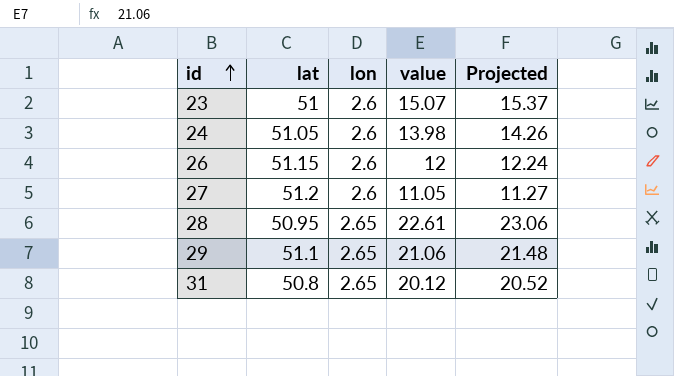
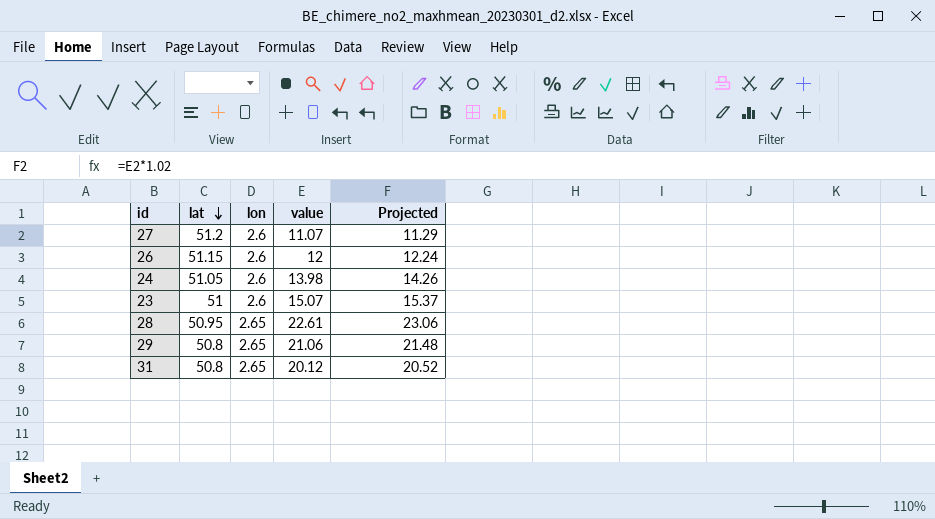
row order: id ascending -> lat descending
27 | value: 11.05 -> 11.07
27 | Projected: 11.27 -> 11.29
29 | lat: 51.1 -> 50.8

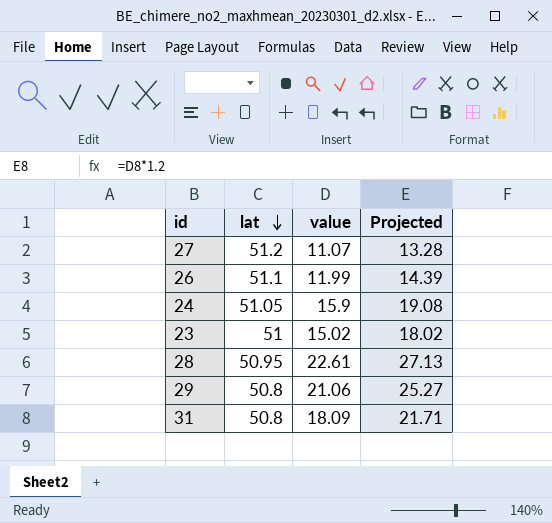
column lon | position: 3 -> none
column Projected | formula: [value] * 1.02 -> [value] * 1.2
26 | lat: 51.15 -> 51.1
26 | value: 12 -> 11.99
24 | value: 13.98 -> 15.9
23 | value: 15.07 -> 15.02
31 | value: 20.12 -> 18.09

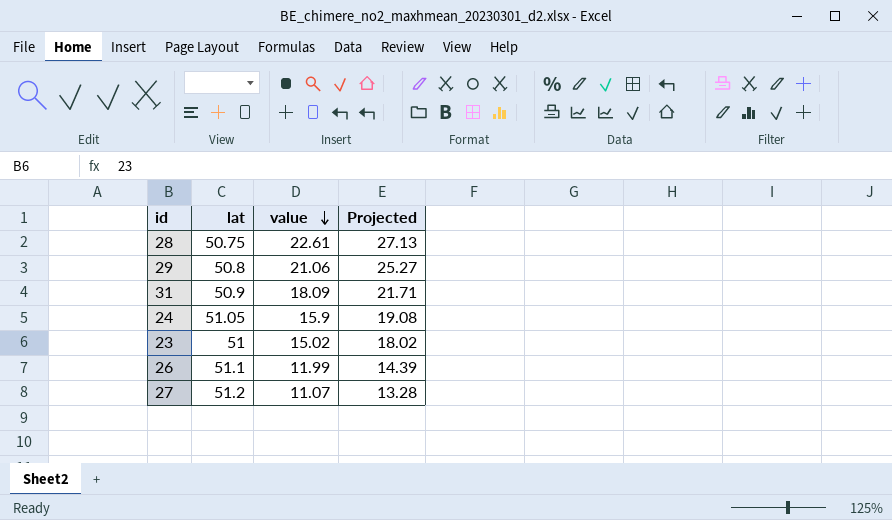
row order: lat descending -> value descending
28 | lat: 50.95 -> 50.75
31 | lat: 50.8 -> 50.9

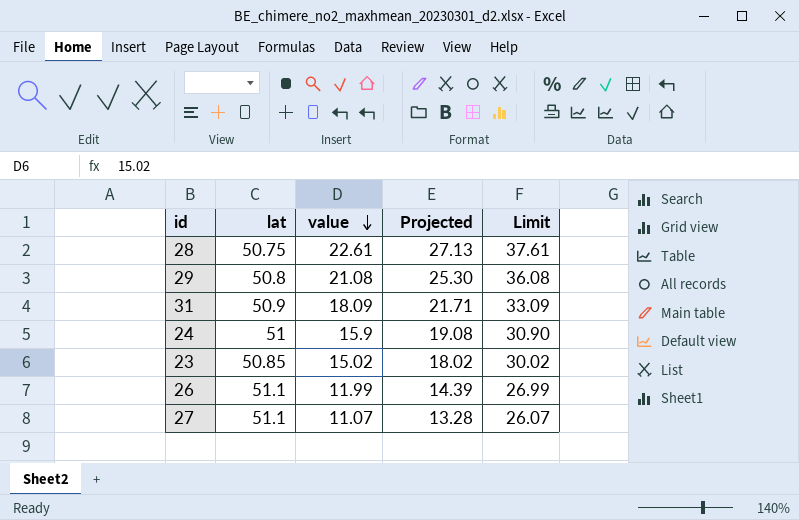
column Limit | formula: none -> [value] + 15
29 | value: 21.06 -> 21.08
29 | Projected: 25.27 -> 25.30
24 | lat: 51.05 -> 51
23 | lat: 51 -> 50.85
27 | lat: 51.2 -> 51.1

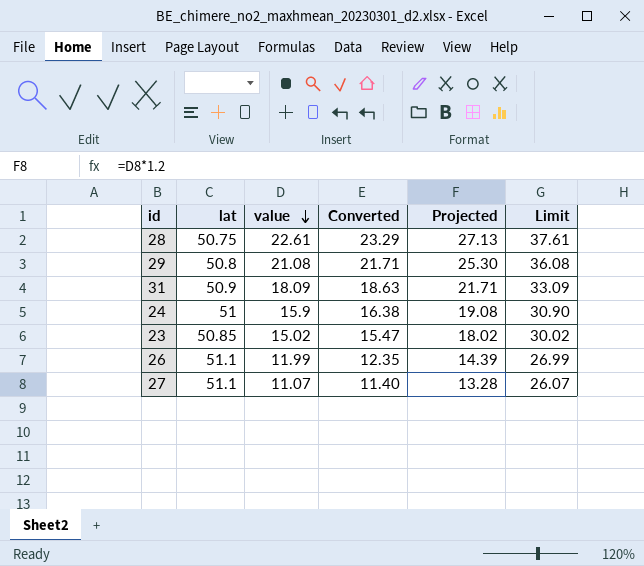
column Converted | formula: none -> [value] * 1.03

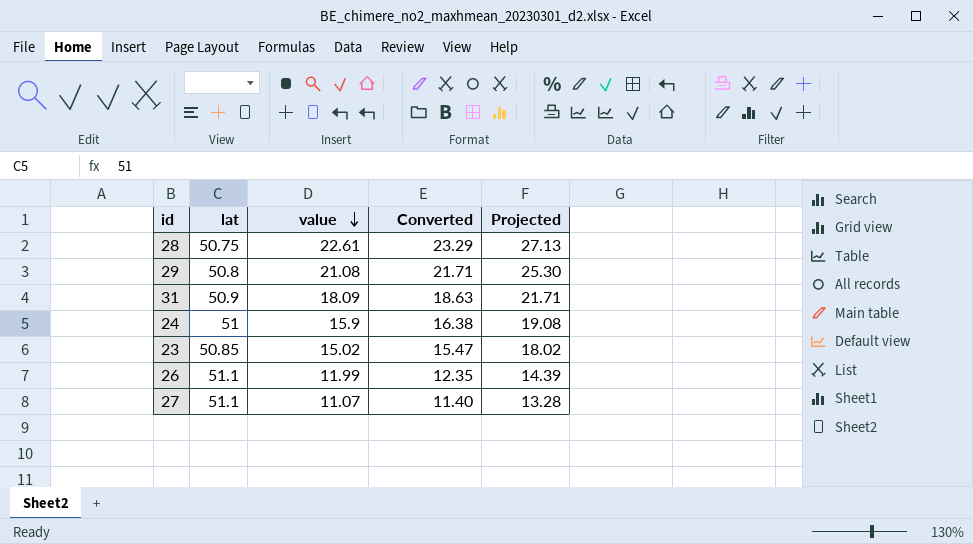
column Limit | formula: [value] + 15 -> none

